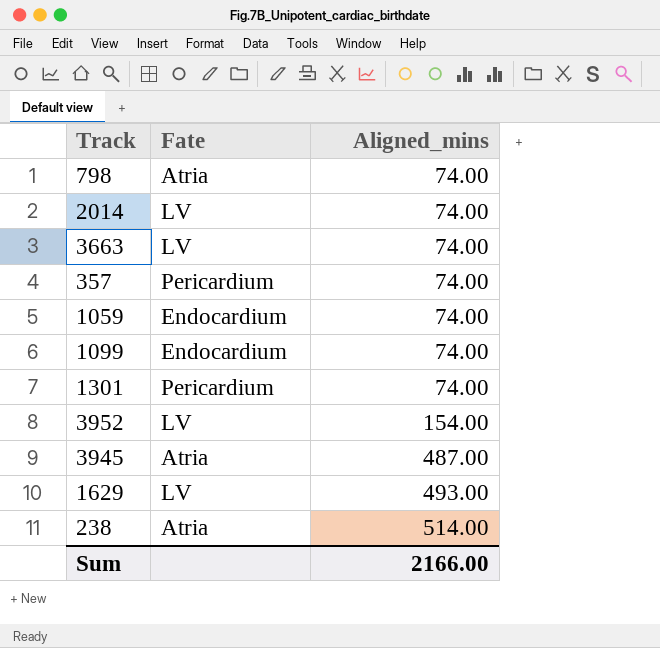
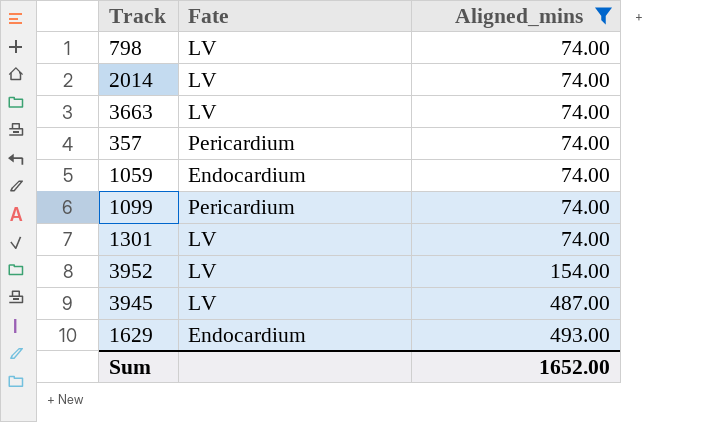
filter: none -> Aligned_mins != 514.00
798 | Fate: Atria -> LV
1099 | Fate: Endocardium -> Pericardium
1301 | Fate: Pericardium -> LV
3945 | Fate: Atria -> LV
1629 | Fate: LV -> Endocardium
Sum | Aligned_mins: 2166.00 -> 1652.00

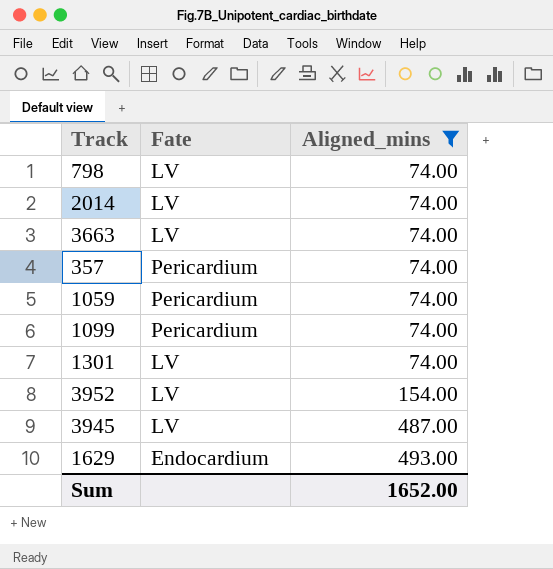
1059 | Fate: Endocardium -> Pericardium

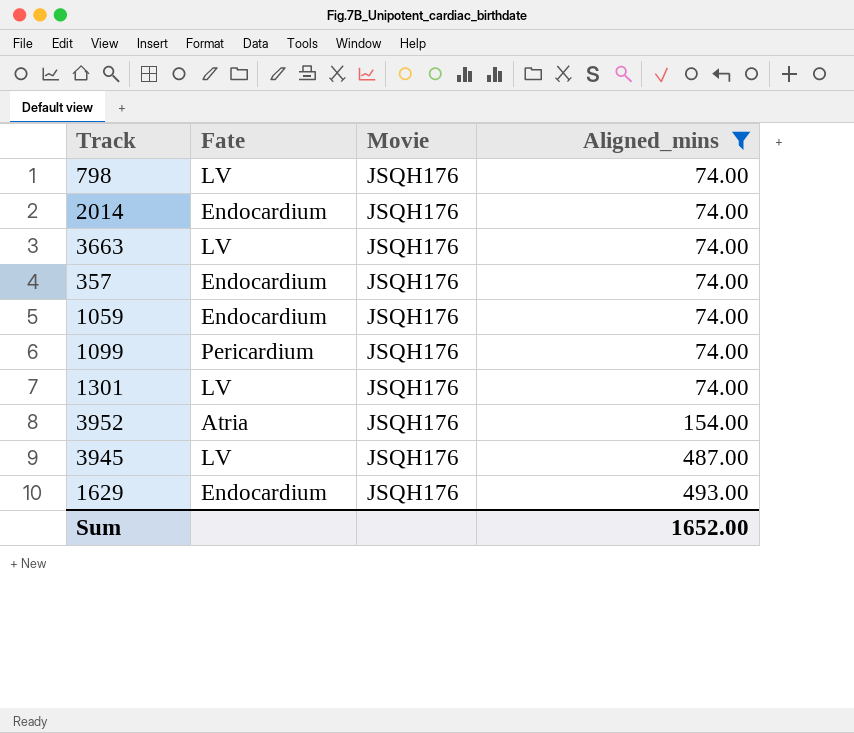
column Movie | position: none -> 3
2014 | Fate: LV -> Endocardium
357 | Fate: Pericardium -> Endocardium
1059 | Fate: Pericardium -> Endocardium
3952 | Fate: LV -> Atria

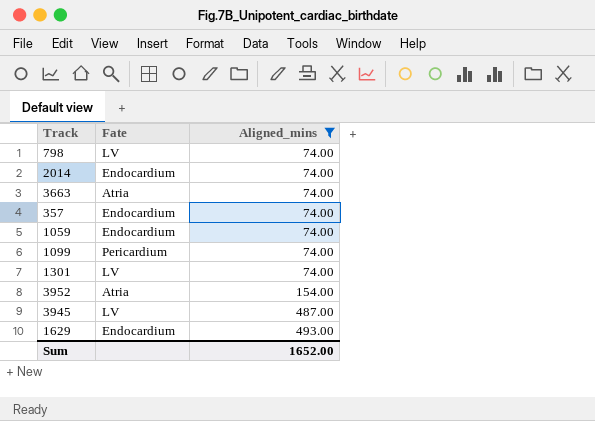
column Movie | position: 3 -> none
3663 | Fate: LV -> Atria

